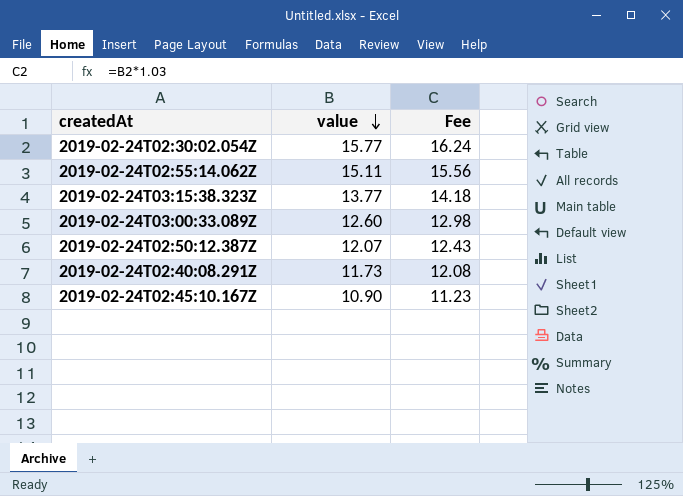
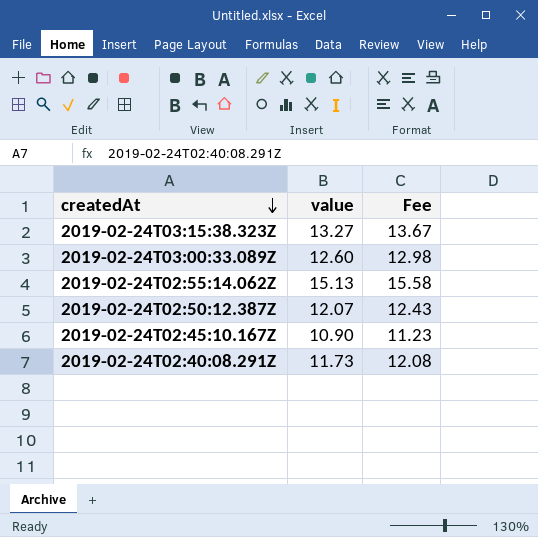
row order: value descending -> createdAt descending
row 2019-02-24T02:30:02.054Z: 15.77 | 16.24 -> none
2019-02-24T03:15:38.323Z | value: 13.77 -> 13.27
2019-02-24T03:15:38.323Z | Fee: 14.18 -> 13.67
2019-02-24T02:55:14.062Z | value: 15.11 -> 15.13
2019-02-24T02:55:14.062Z | Fee: 15.56 -> 15.58

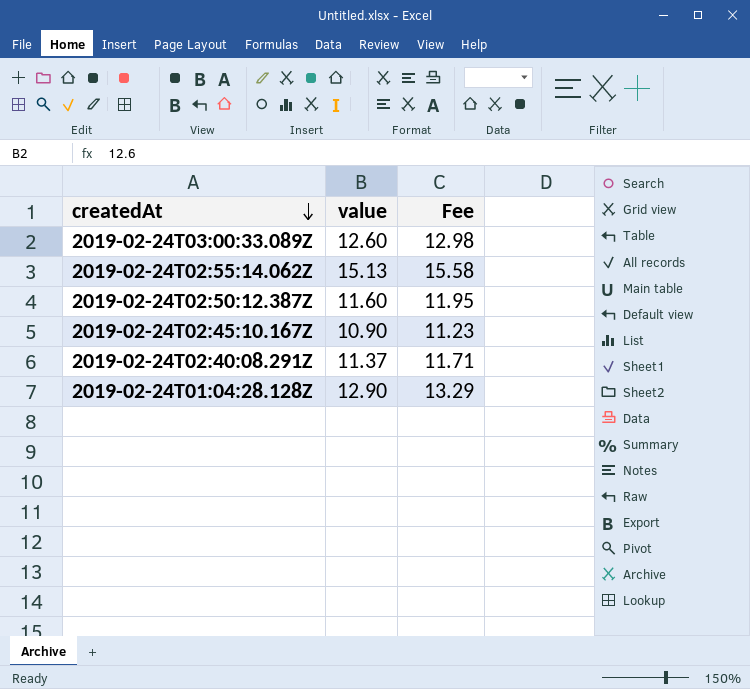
row 2019-02-24T03:15:38.323Z: 13.27 | 13.67 -> none
2019-02-24T02:50:12.387Z | value: 12.07 -> 11.60
2019-02-24T02:50:12.387Z | Fee: 12.43 -> 11.95
2019-02-24T02:40:08.291Z | value: 11.73 -> 11.37
2019-02-24T02:40:08.291Z | Fee: 12.08 -> 11.71
row 2019-02-24T01:04:28.128Z: none -> 12.90 | 13.29

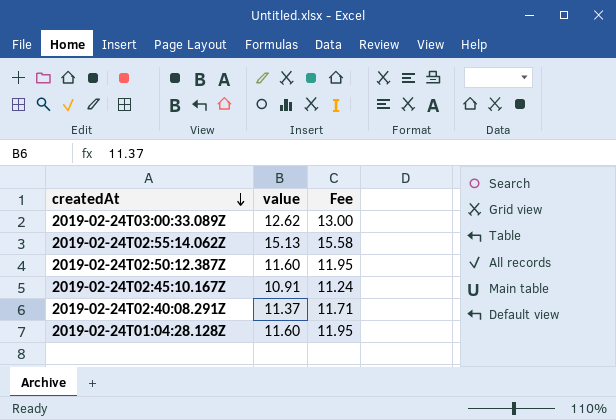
2019-02-24T03:00:33.089Z | value: 12.60 -> 12.62
2019-02-24T03:00:33.089Z | Fee: 12.98 -> 13.00
2019-02-24T02:45:10.167Z | value: 10.90 -> 10.91
2019-02-24T02:45:10.167Z | Fee: 11.23 -> 11.24
2019-02-24T01:04:28.128Z | value: 12.90 -> 11.60
2019-02-24T01:04:28.128Z | Fee: 13.29 -> 11.95

